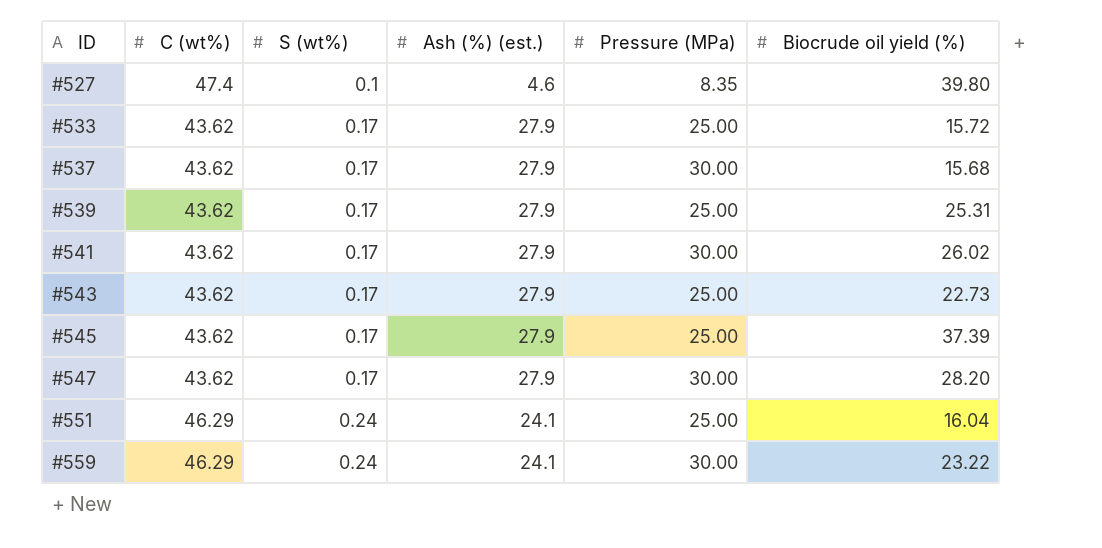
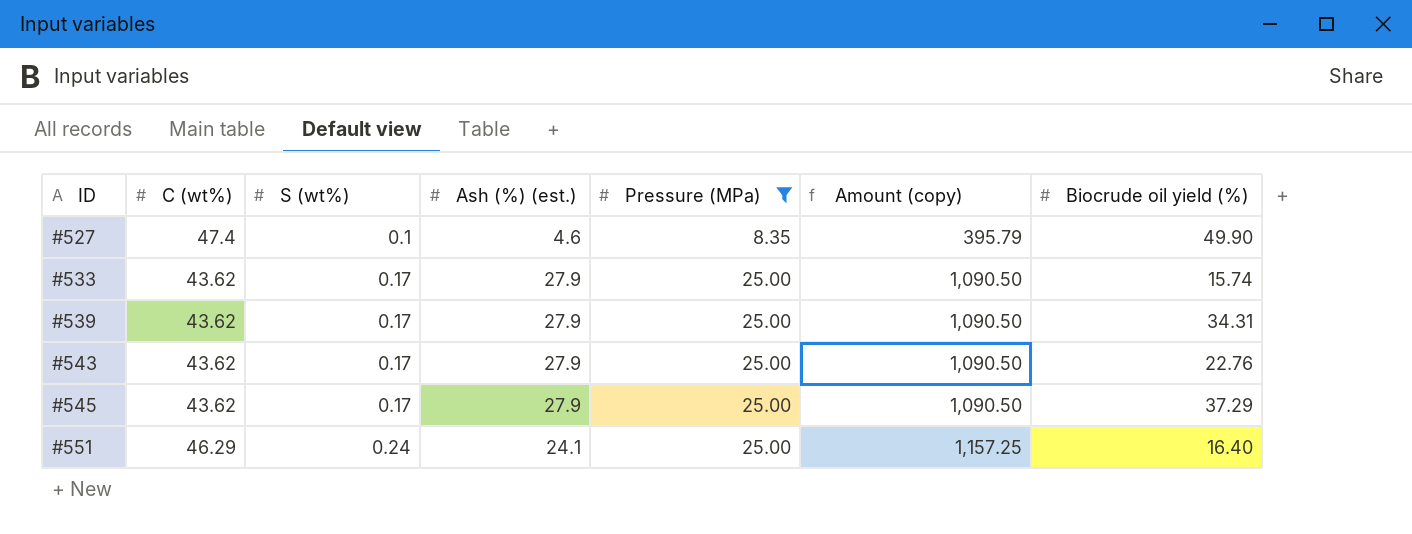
filter: none -> Pressure (MPa) != 30.00
column Amount (copy) | formula: none -> [C (wt%)] * [Pressure (MPa)]
#527 | Biocrude oil yield (%): 39.80 -> 49.90
#533 | Biocrude oil yield (%): 15.72 -> 15.74
#539 | Biocrude oil yield (%): 25.31 -> 34.31
#543 | Biocrude oil yield (%): 22.73 -> 22.76
#545 | Biocrude oil yield (%): 37.39 -> 37.29
#551 | Biocrude oil yield (%): 16.04 -> 16.40

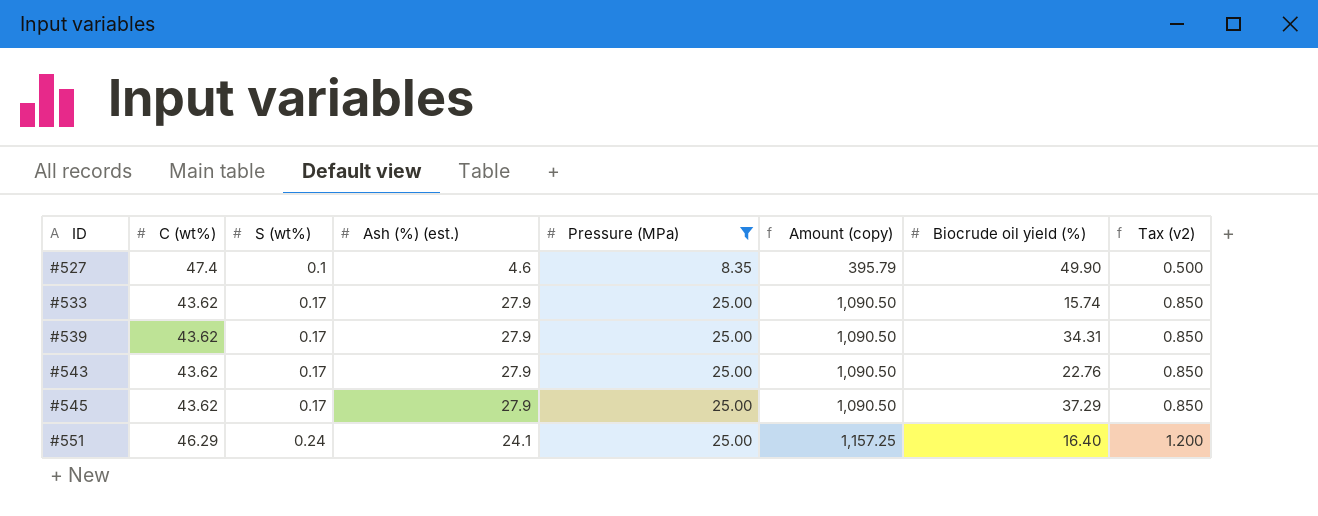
column Tax (v2) | formula: none -> [S (wt%)] * 5

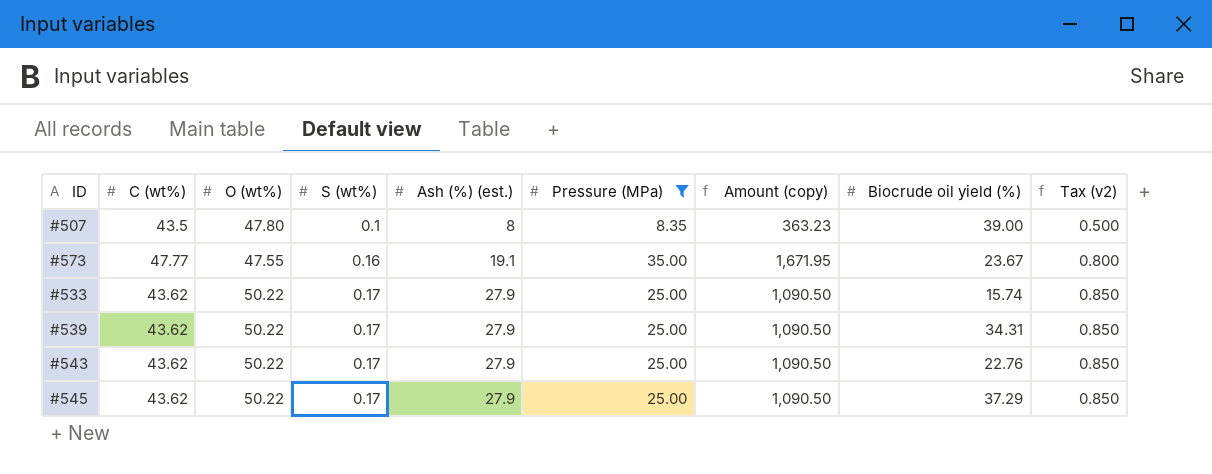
column O (wt%) | position: none -> 3
row #527: 47.4 | 0.1 | 4.6 | 8.35 | 395.79 | 49.90 | 0.500 -> none
row #551: 46.29 | 0.24 | 24.1 | 25.00 | 1,157.25 | 16.40 | 1.200 -> none
row #507: none -> 43.5 | 47.80 | 0.1 | 8 | 8.35 | 363.23 | 39.00 | 0.500
row #573: none -> 47.77 | 47.55 | 0.16 | 19.1 | 35.00 | 1,671.95 | 23.67 | 0.800

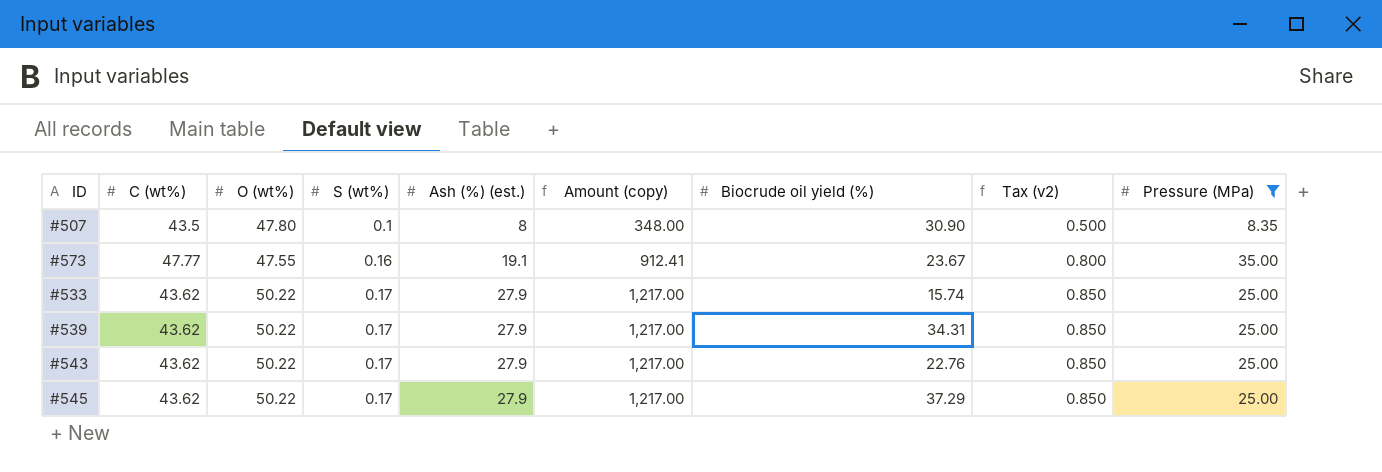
column Amount (copy) | formula: [C (wt%)] * [Pressure (MPa)] -> [C (wt%)] * [Ash (%) (est.)]
column Pressure (MPa) | position: 6 -> 9
#507 | Biocrude oil yield (%): 39.00 -> 30.90

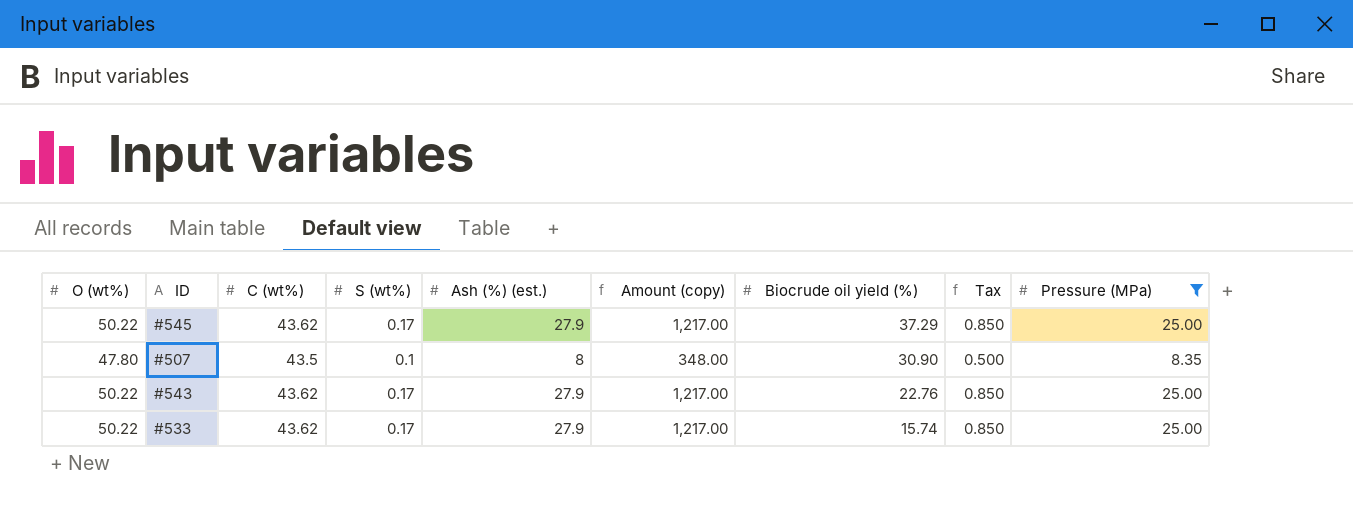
row order: S (wt%) ascending -> Biocrude oil yield (%) descending
column O (wt%) | position: 3 -> 1
column name: Tax (v2) -> Tax
row #573: 47.77 | 47.55 | 0.16 | 19.1 | 912.41 | 23.67 | 0.800 | 35.00 -> none
row #539: 43.62 | 50.22 | 0.17 | 27.9 | 1,217.00 | 34.31 | 0.850 | 25.00 -> none

